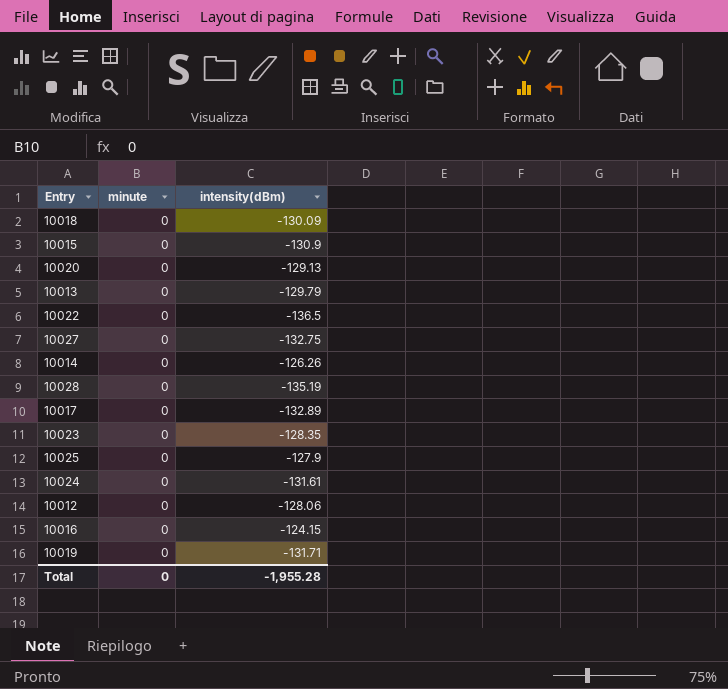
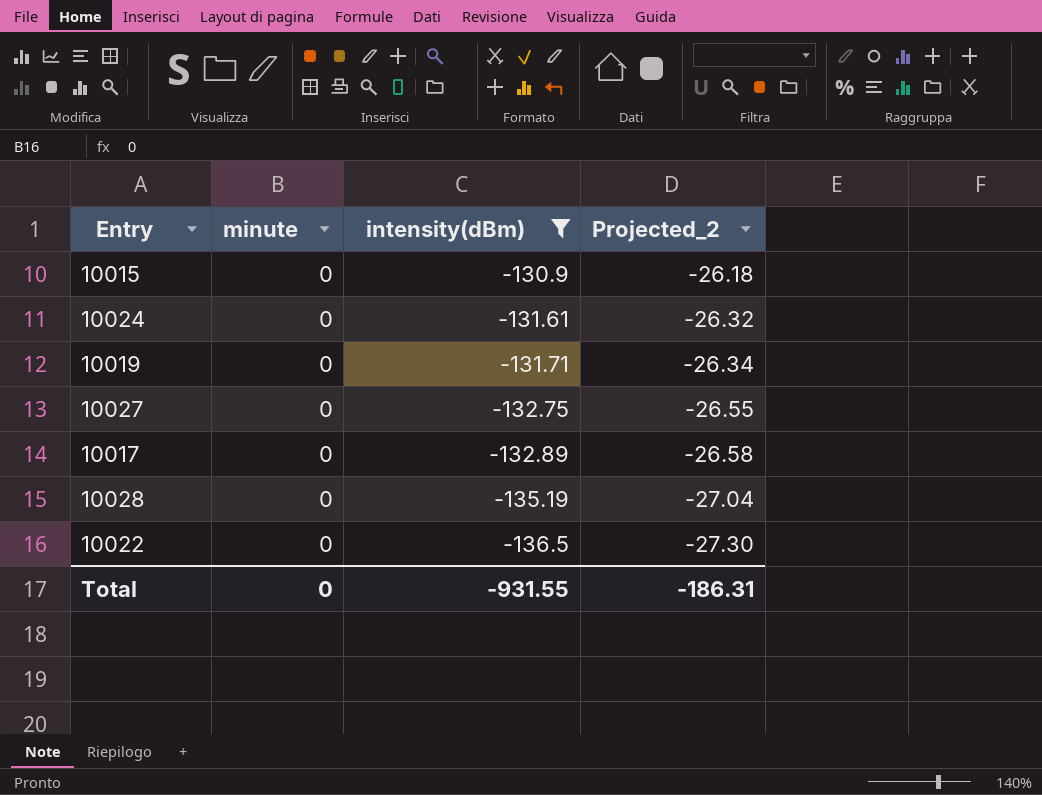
filter: none -> intensity(dBm) <= -130.9
row order: none -> intensity(dBm) descending
column Projected_2 | formula: none -> [intensity(dBm)] * 0.2
Total | intensity(dBm): -1,955.28 -> -931.55

